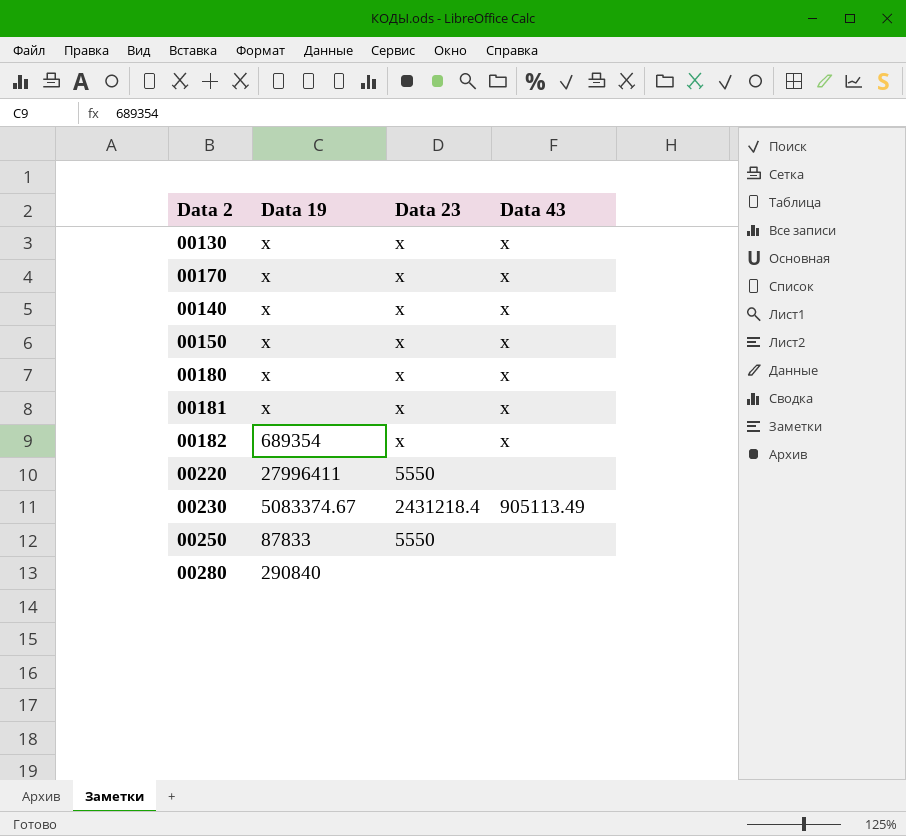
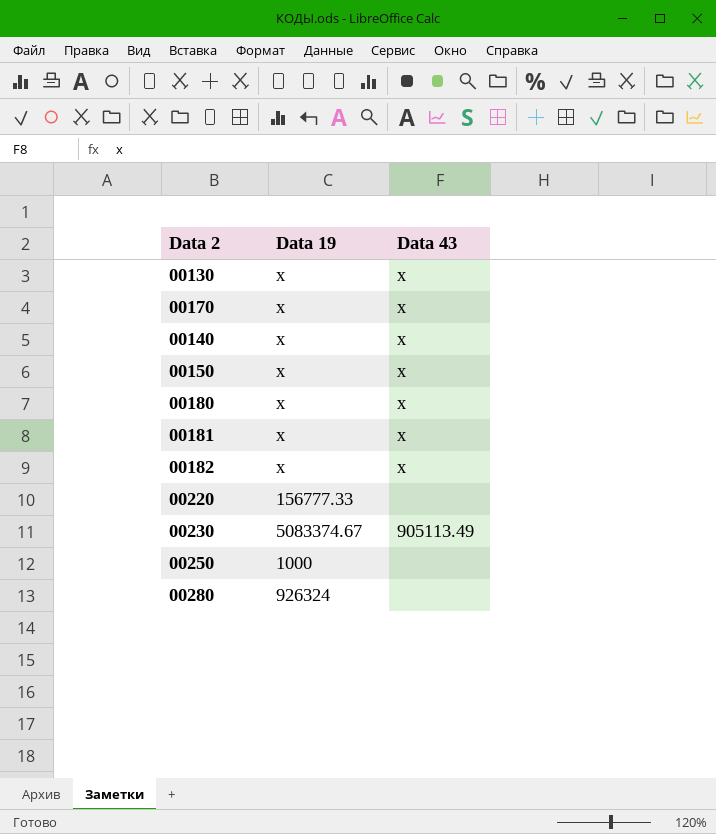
column Data 23 | position: 3 -> none
00182 | Data 19: 689354 -> х
00220 | Data 19: 27996411 -> 156777.33
00250 | Data 19: 87833 -> 1000
00280 | Data 19: 290840 -> 926324

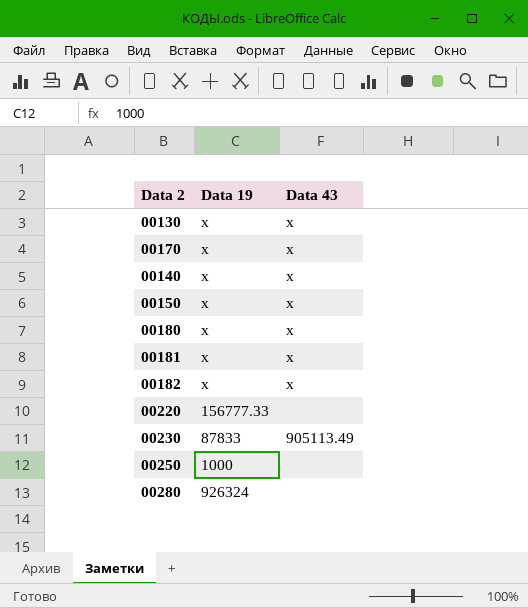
00230 | Data 19: 5083374.67 -> 87833

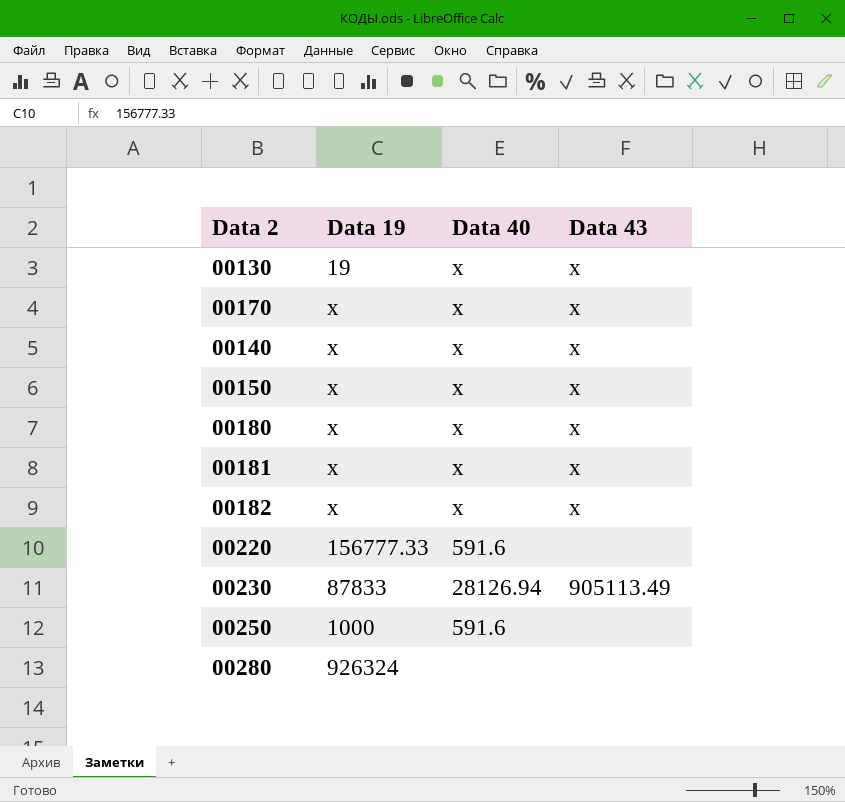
column Data 40 | position: none -> 3
00130 | Data 19: х -> 19

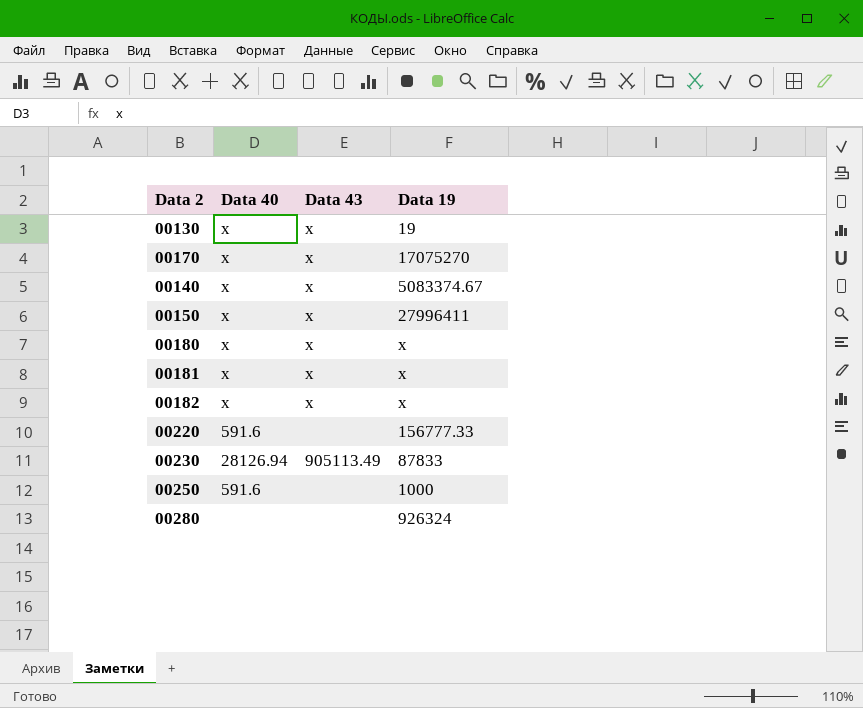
column Data 19 | position: 2 -> 4
00170 | Data 19: х -> 17075270
00140 | Data 19: х -> 5083374.67
00150 | Data 19: х -> 27996411

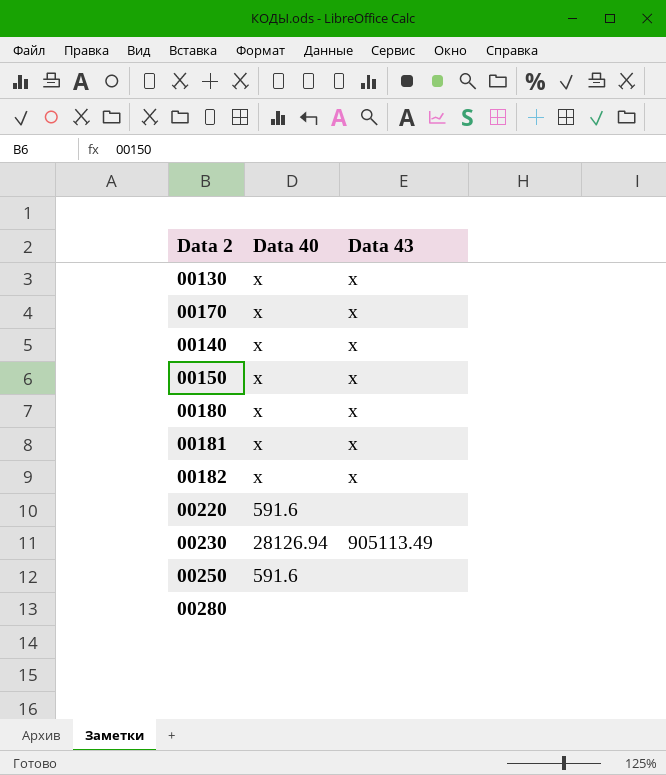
column Data 19 | position: 4 -> none

